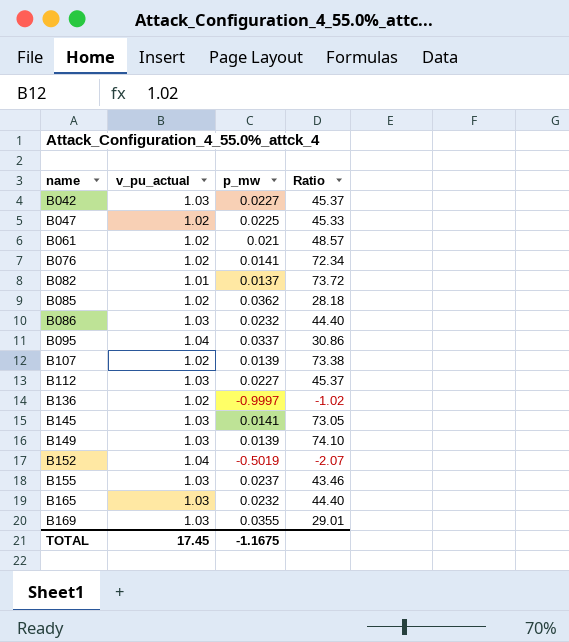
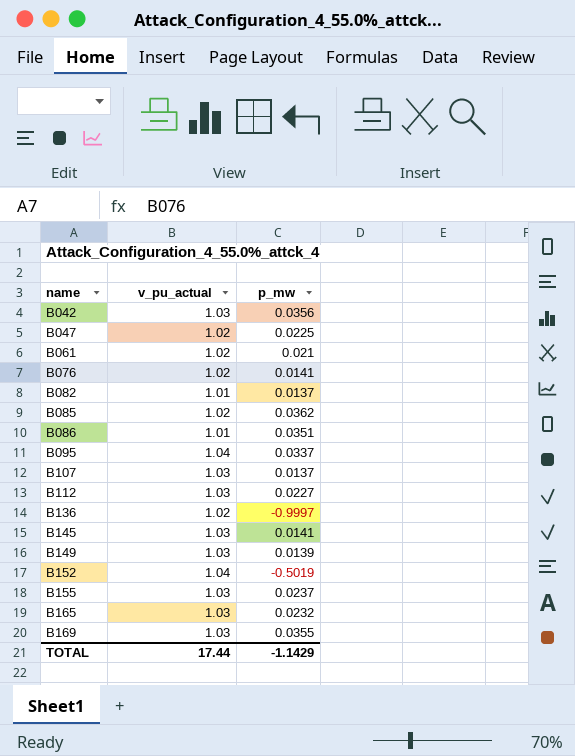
column Ratio | formula: [v_pu_actual] / [p_mw] -> none
B042 | p_mw: 0.0227 -> 0.0356
B086 | v_pu_actual: 1.03 -> 1.01
B086 | p_mw: 0.0232 -> 0.0351
B107 | v_pu_actual: 1.02 -> 1.03
B107 | p_mw: 0.0139 -> 0.0137
TOTAL | v_pu_actual: 17.45 -> 17.44
TOTAL | p_mw: -1.1675 -> -1.1429

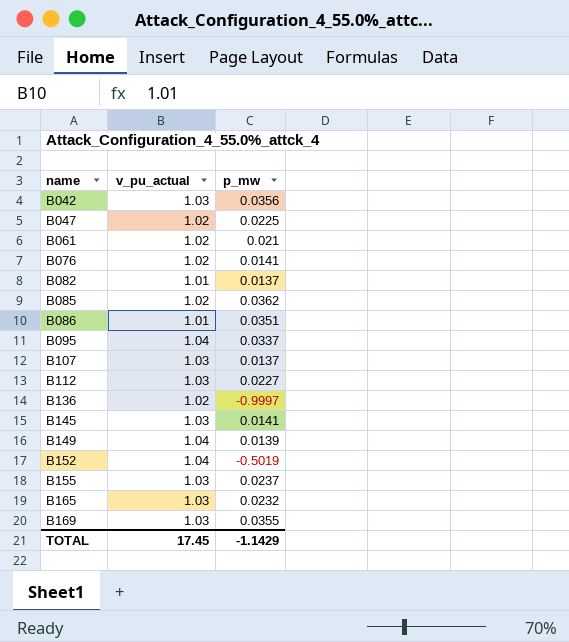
B149 | v_pu_actual: 1.03 -> 1.04
TOTAL | v_pu_actual: 17.44 -> 17.45

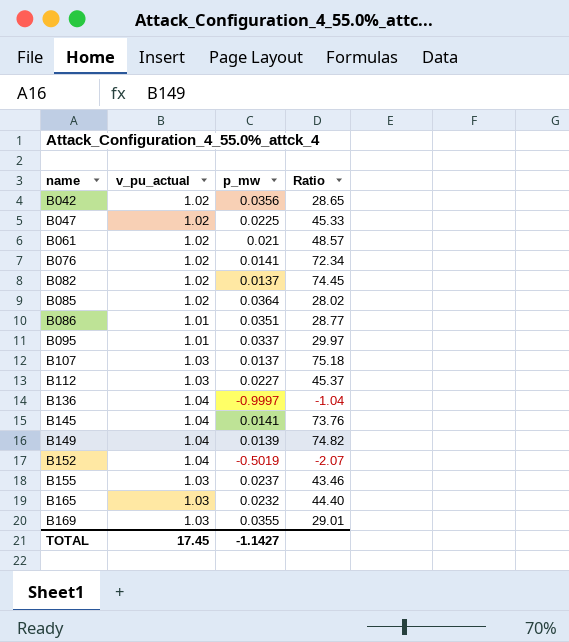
column Ratio | formula: none -> [v_pu_actual] / [p_mw]
B042 | v_pu_actual: 1.03 -> 1.02
B082 | v_pu_actual: 1.01 -> 1.02
B085 | p_mw: 0.0362 -> 0.0364
B095 | v_pu_actual: 1.04 -> 1.01
B136 | v_pu_actual: 1.02 -> 1.04
B145 | v_pu_actual: 1.03 -> 1.04
TOTAL | p_mw: -1.1429 -> -1.1427

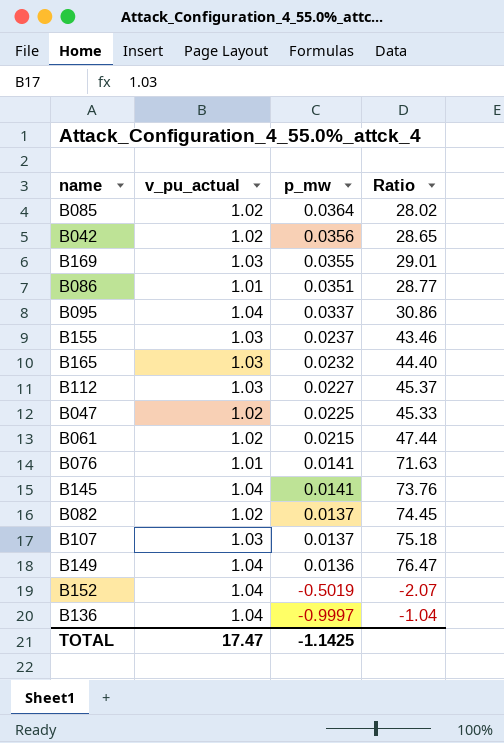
row order: name ascending -> p_mw descending
B095 | v_pu_actual: 1.01 -> 1.04
B095 | Ratio: 29.97 -> 30.86
B061 | p_mw: 0.021 -> 0.0215
B061 | Ratio: 48.57 -> 47.44
B076 | v_pu_actual: 1.02 -> 1.01
B076 | Ratio: 72.34 -> 71.63
B149 | p_mw: 0.0139 -> 0.0136
B149 | Ratio: 74.82 -> 76.47
TOTAL | v_pu_actual: 17.45 -> 17.47
TOTAL | p_mw: -1.1427 -> -1.1425

